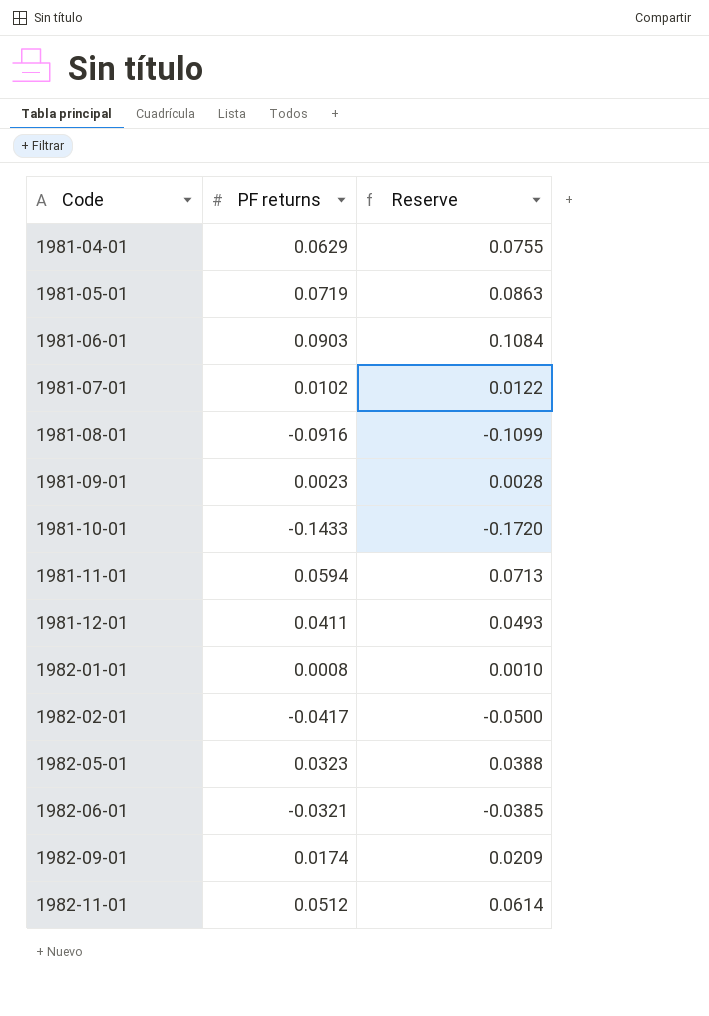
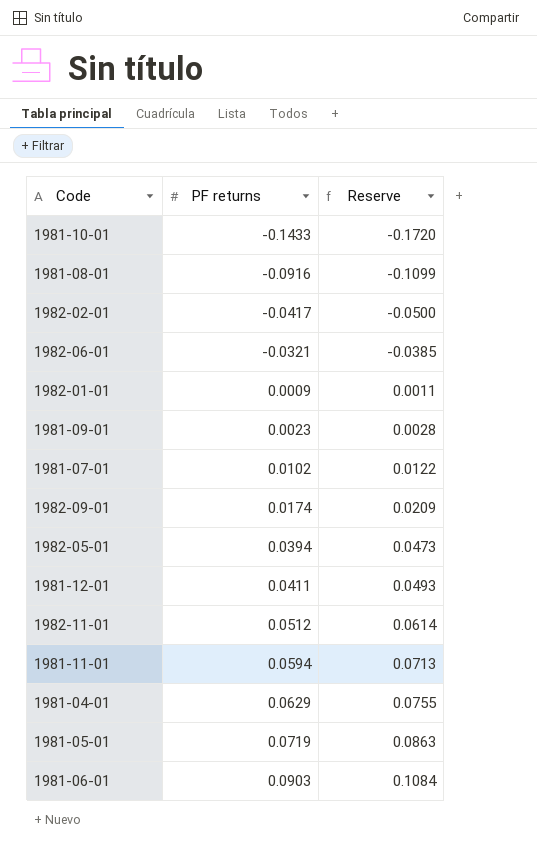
row order: Code ascending -> PF returns ascending
1982-01-01 | PF returns: 0.0008 -> 0.0009
1982-01-01 | Reserve: 0.0010 -> 0.0011
1982-05-01 | PF returns: 0.0323 -> 0.0394
1982-05-01 | Reserve: 0.0388 -> 0.0473

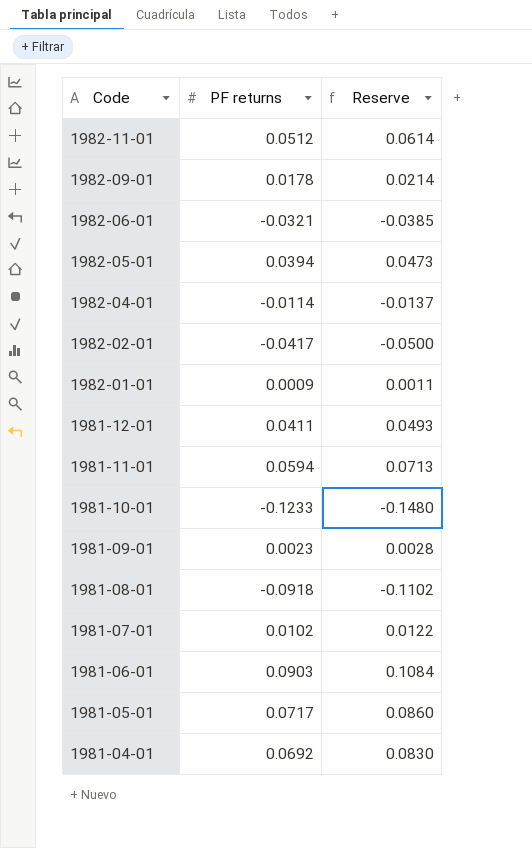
row order: PF returns ascending -> Code descending
1982-09-01 | PF returns: 0.0174 -> 0.0178
1982-09-01 | Reserve: 0.0209 -> 0.0214
row 1982-04-01: none -> -0.0114 | -0.0137
1981-10-01 | PF returns: -0.1433 -> -0.1233
1981-10-01 | Reserve: -0.1720 -> -0.1480
1981-08-01 | PF returns: -0.0916 -> -0.0918
1981-08-01 | Reserve: -0.1099 -> -0.1102
1981-05-01 | PF returns: 0.0719 -> 0.0717
1981-05-01 | Reserve: 0.0863 -> 0.0860
1981-04-01 | PF returns: 0.0629 -> 0.0692
1981-04-01 | Reserve: 0.0755 -> 0.0830

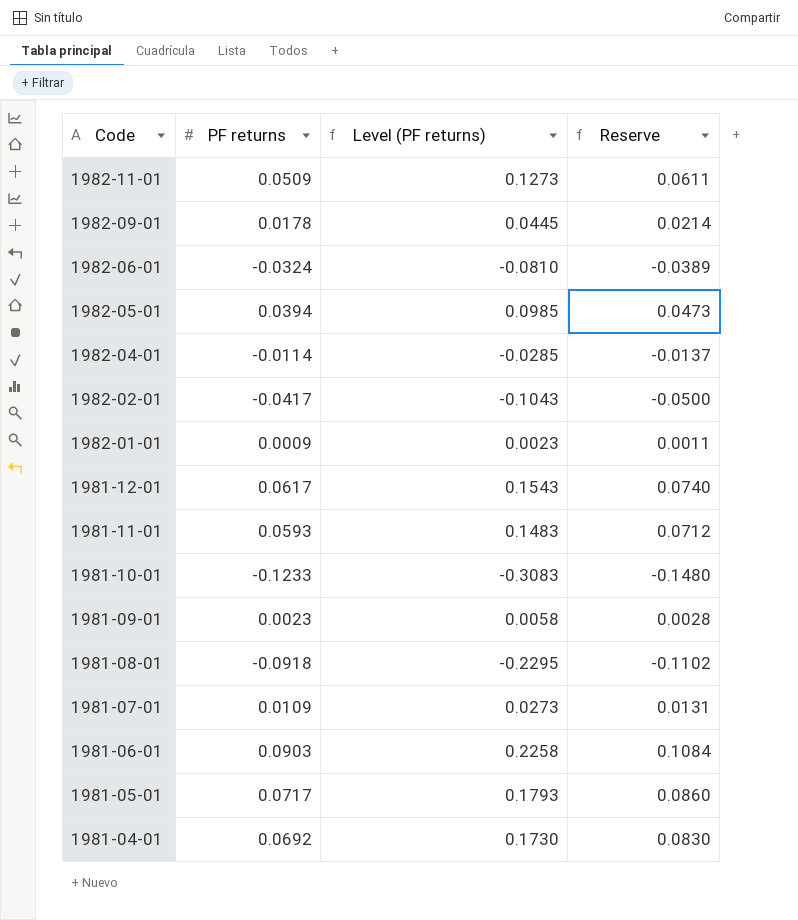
column Level (PF returns) | formula: none -> [PF returns] * 2.5
1982-11-01 | PF returns: 0.0512 -> 0.0509
1982-11-01 | Reserve: 0.0614 -> 0.0611
1982-06-01 | PF returns: -0.0321 -> -0.0324
1982-06-01 | Reserve: -0.0385 -> -0.0389
1981-12-01 | PF returns: 0.0411 -> 0.0617
1981-12-01 | Reserve: 0.0493 -> 0.0740
1981-11-01 | PF returns: 0.0594 -> 0.0593
1981-11-01 | Reserve: 0.0713 -> 0.0712
1981-07-01 | PF returns: 0.0102 -> 0.0109
1981-07-01 | Reserve: 0.0122 -> 0.0131

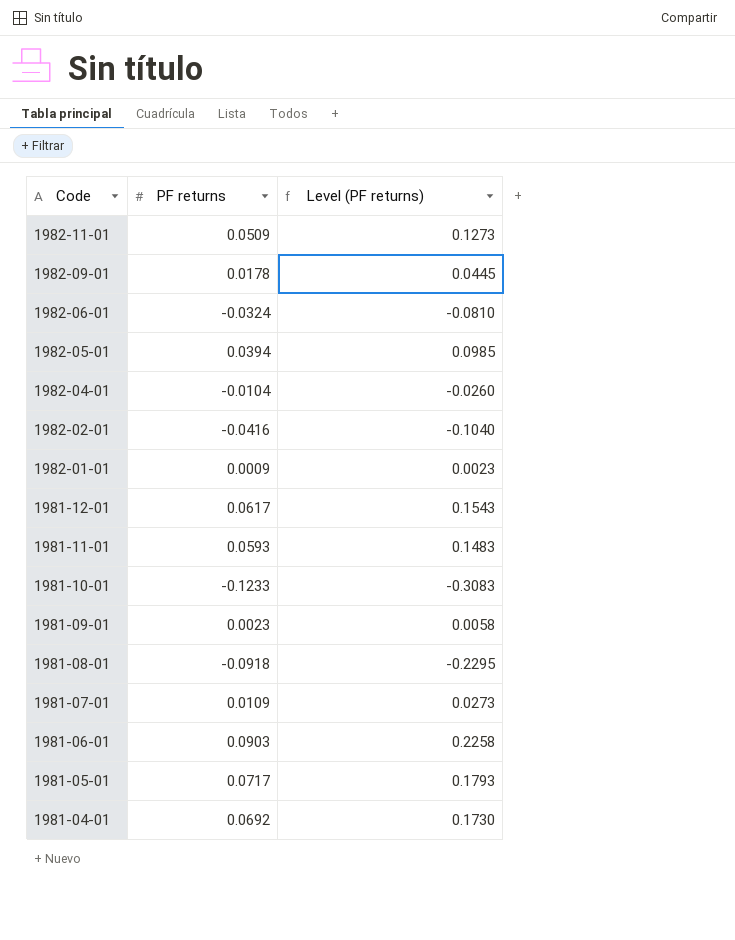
column Reserve | formula: [PF returns] * 1.2 -> none
1982-04-01 | PF returns: -0.0114 -> -0.0104
1982-04-01 | Level (PF returns): -0.0285 -> -0.0260
1982-02-01 | PF returns: -0.0417 -> -0.0416
1982-02-01 | Level (PF returns): -0.1043 -> -0.1040

